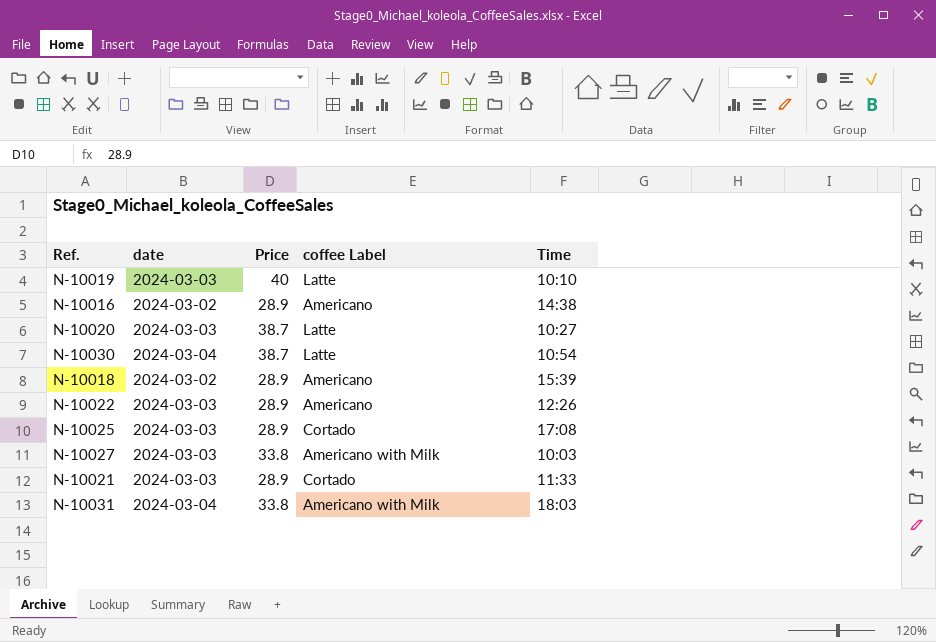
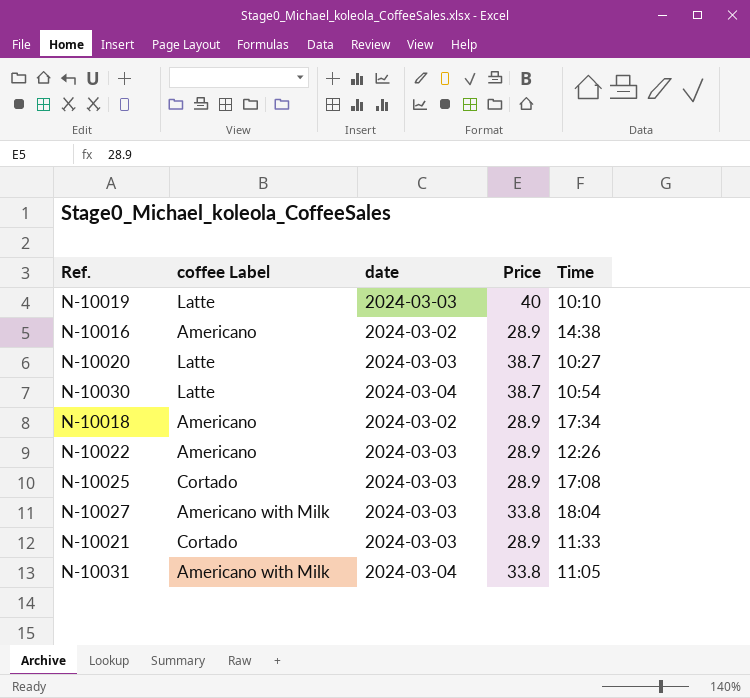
column coffee Label | position: 4 -> 2
N-10018 | Time: 15:39 -> 17:34
N-10027 | Time: 10:03 -> 18:04
N-10031 | Time: 18:03 -> 11:05

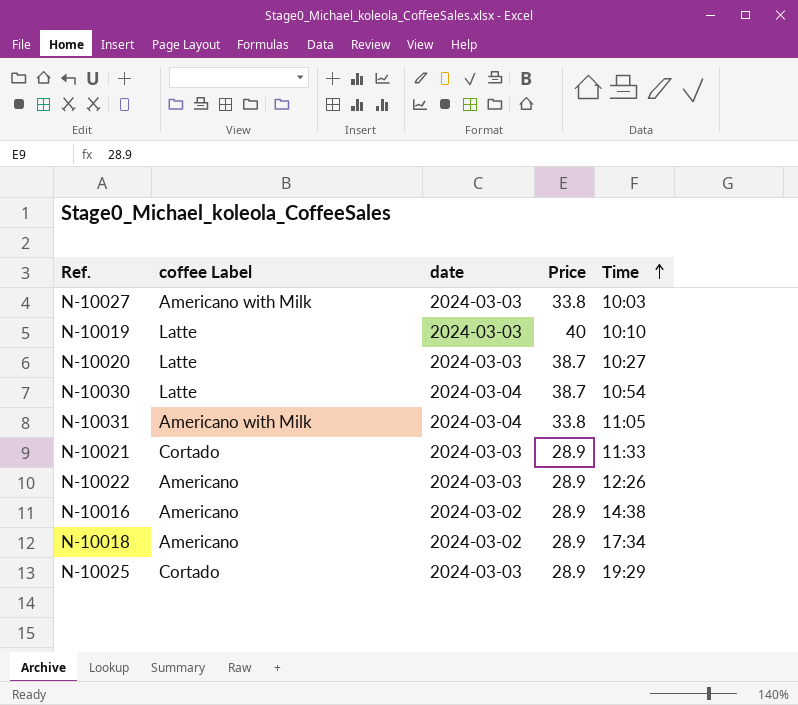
row order: none -> Time ascending
N-10027 | Time: 18:04 -> 10:03
N-10025 | Time: 17:08 -> 19:29

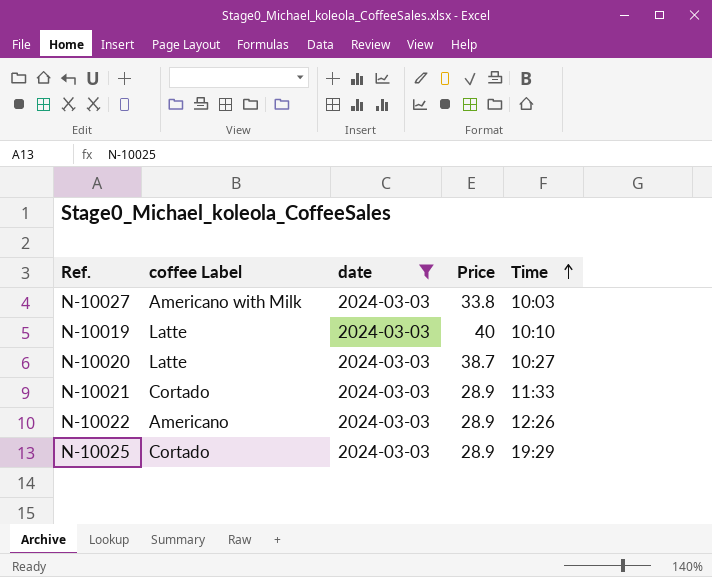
filter: none -> date = 2024-03-03

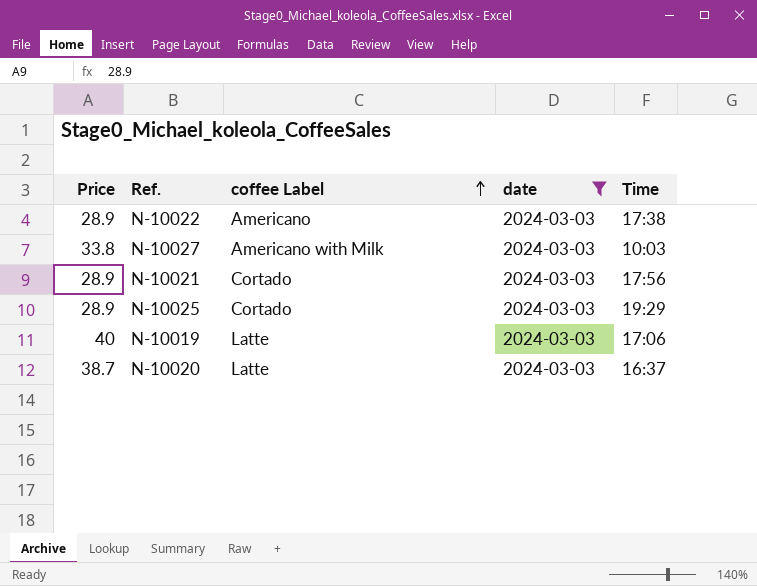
row order: Time ascending -> coffee Label ascending
column Price | position: 4 -> 1
N-10022 | Time: 12:26 -> 17:38
N-10021 | Time: 11:33 -> 17:56
N-10019 | Time: 10:10 -> 17:06
N-10020 | Time: 10:27 -> 16:37

